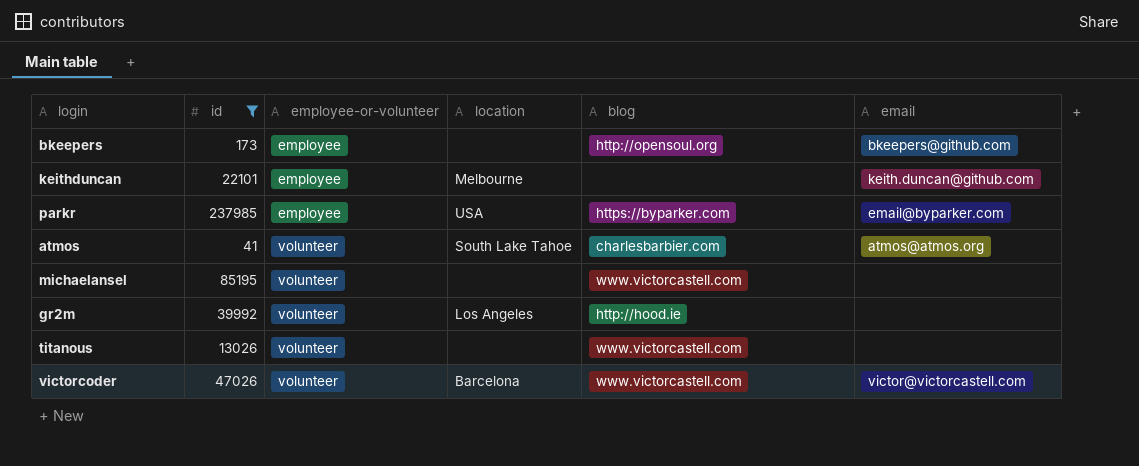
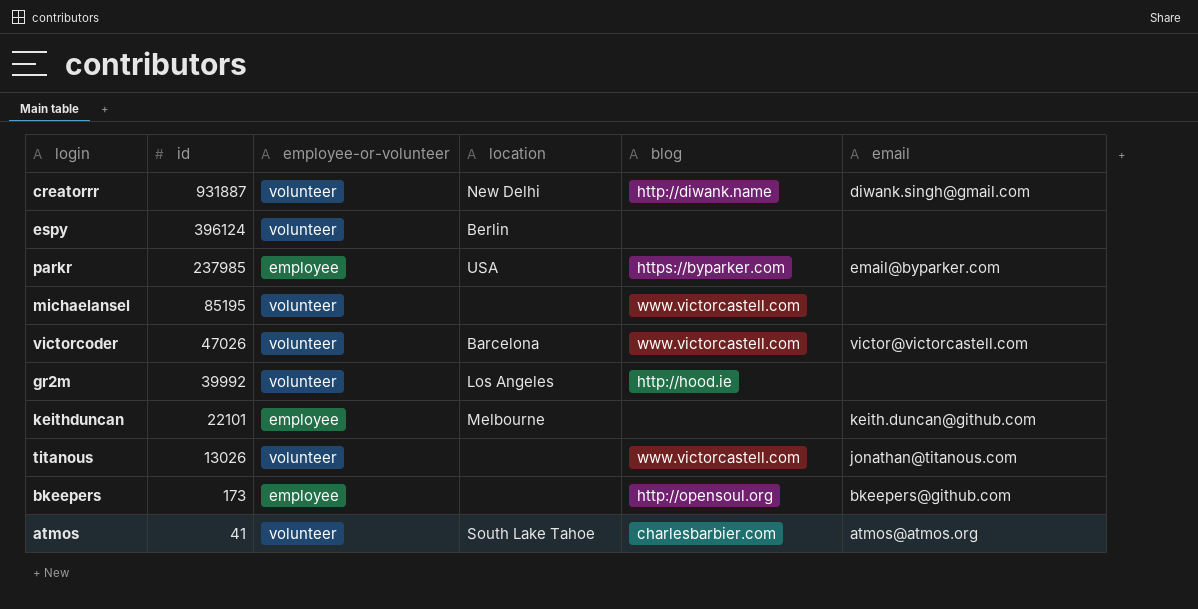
filter: id <= 237985 -> none
row order: employee-or-volunteer ascending -> id descending
titanous | email: none -> jonathan@titanous.com

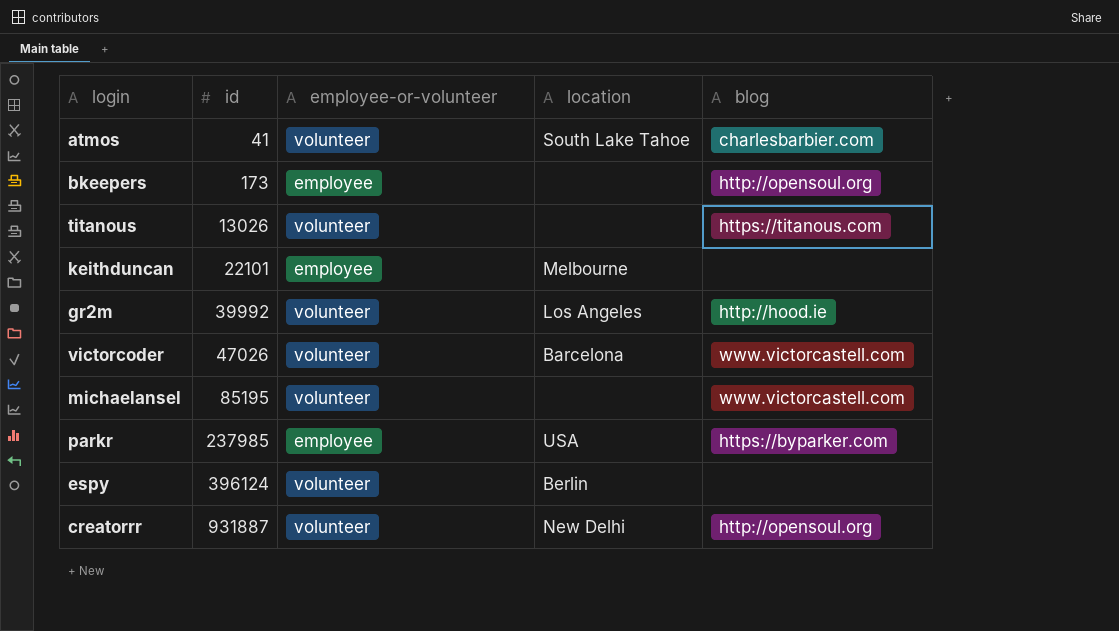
row order: id descending -> id ascending
column email | position: 6 -> none
titanous | blog: www.victorcastell.com -> https://titanous.com
creatorrr | blog: http://diwank.name -> http://opensoul.org

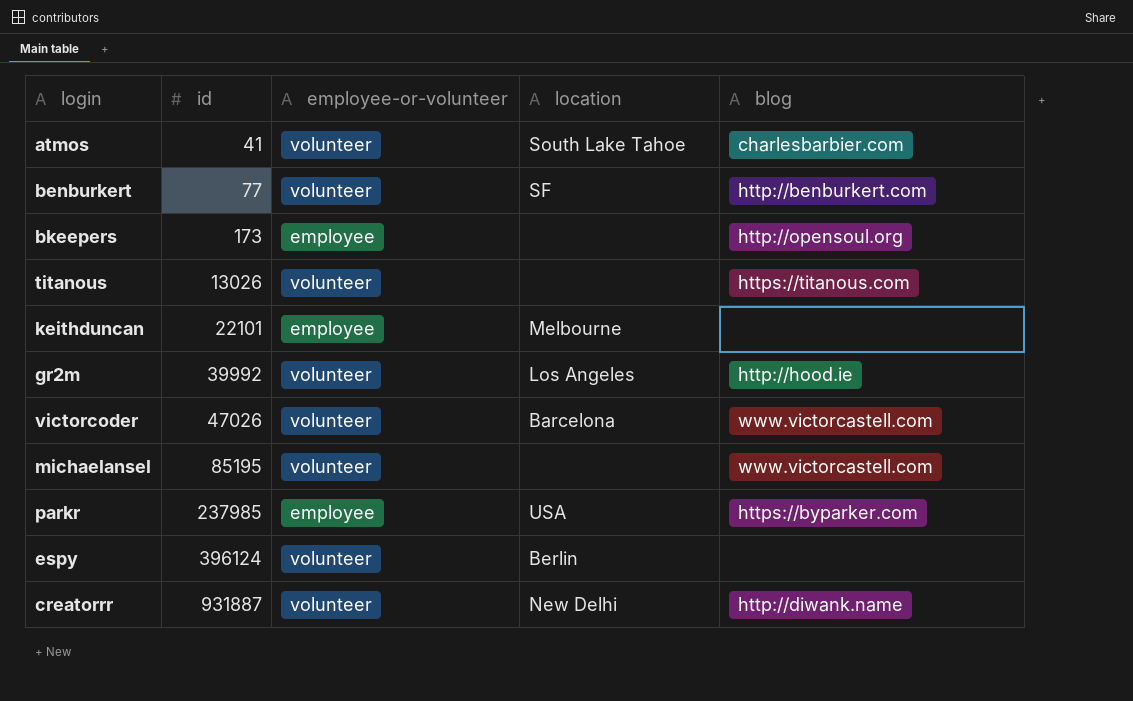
row benburkert: none -> 77 | volunteer | SF | http://benburkert.com
creatorrr | blog: http://opensoul.org -> http://diwank.name

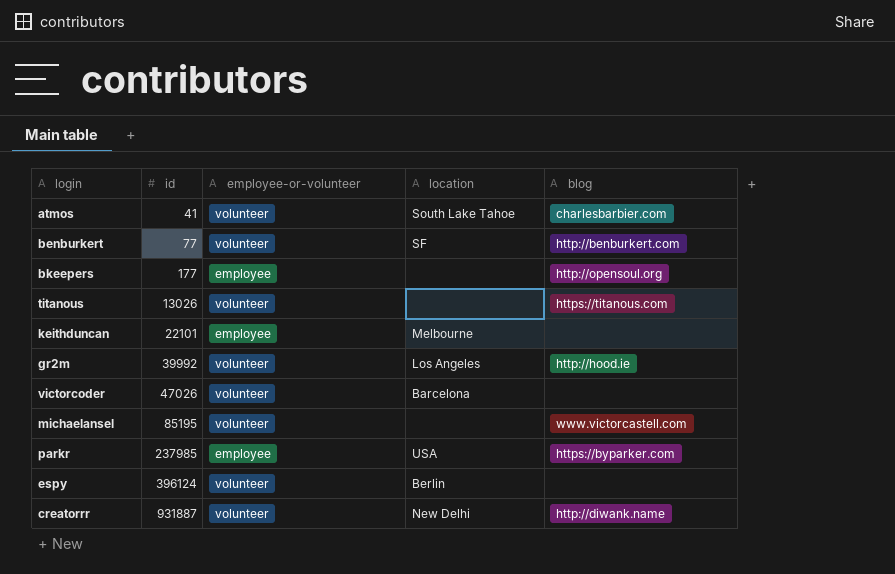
bkeepers | id: 173 -> 177
victorcoder | blog: www.victorcastell.com -> none

